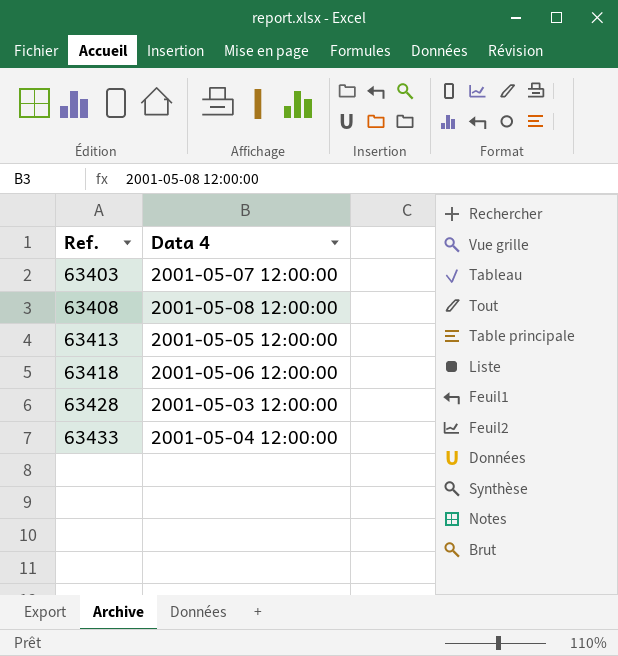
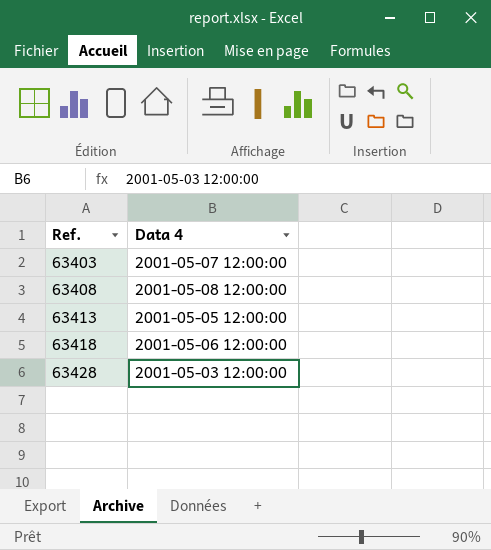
row 63433: 2001-05-04 12:00:00 -> none

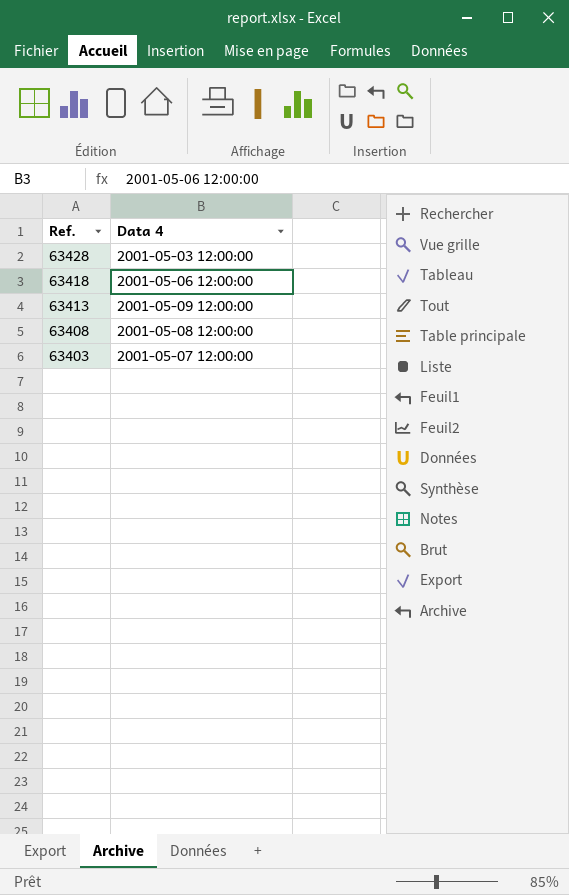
row order: Ref. ascending -> Ref. descending
63413 | Data 4: 2001-05-05 12:00:00 -> 2001-05-09 12:00:00

